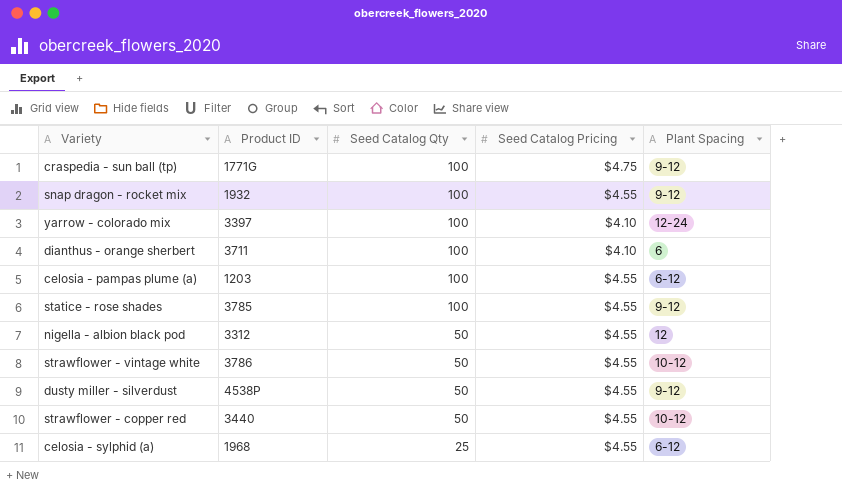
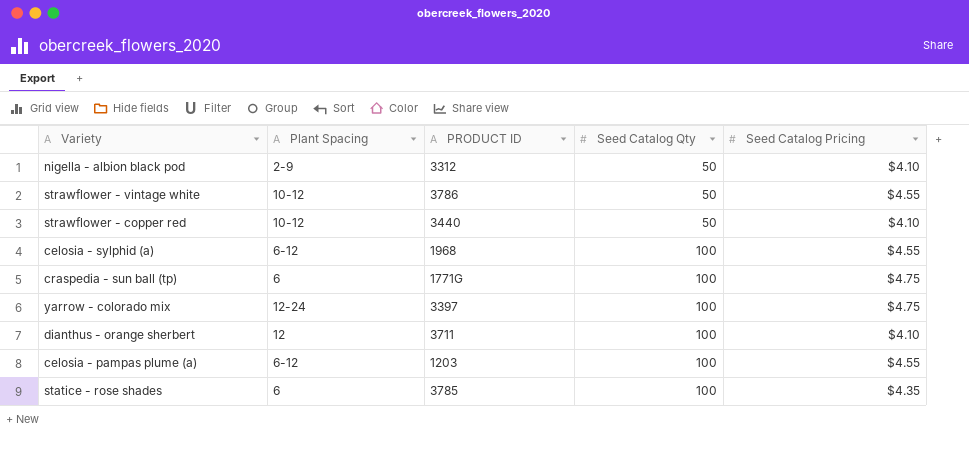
row order: Seed Catalog Qty descending -> Seed Catalog Qty ascending
column Plant Spacing | position: 5 -> 2
column name: Product ID -> PRODUCT ID
row snap dragon - rocket mix: 1932 | 100 | $4.55 | 9-12 -> none
row dusty miller - silverdust: 4538P | 50 | $4.55 | 9-12 -> none
nigella - albion black pod | Plant Spacing: 12 -> 2-9
nigella - albion black pod | Seed Catalog Pricing: $4.55 -> $4.10
strawflower - copper red | Seed Catalog Pricing: $4.55 -> $4.10
celosia - sylphid (a) | Seed Catalog Qty: 25 -> 100
craspedia - sun ball (tp) | Plant Spacing: 9-12 -> 6
yarrow - colorado mix | Seed Catalog Pricing: $4.10 -> $4.75
dianthus - orange sherbert | Plant Spacing: 6 -> 12
statice - rose shades | Plant Spacing: 9-12 -> 6
statice - rose shades | Seed Catalog Pricing: $4.55 -> $4.35

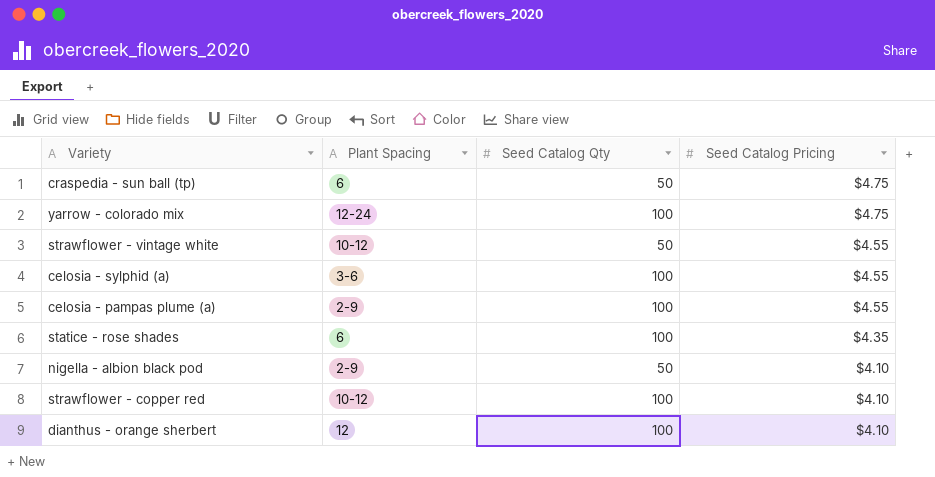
row order: Seed Catalog Qty ascending -> Seed Catalog Pricing descending
column PRODUCT ID | position: 3 -> none
craspedia - sun ball (tp) | Seed Catalog Qty: 100 -> 50
celosia - sylphid (a) | Plant Spacing: 6-12 -> 3-6
celosia - pampas plume (a) | Plant Spacing: 6-12 -> 2-9
strawflower - copper red | Seed Catalog Qty: 50 -> 100

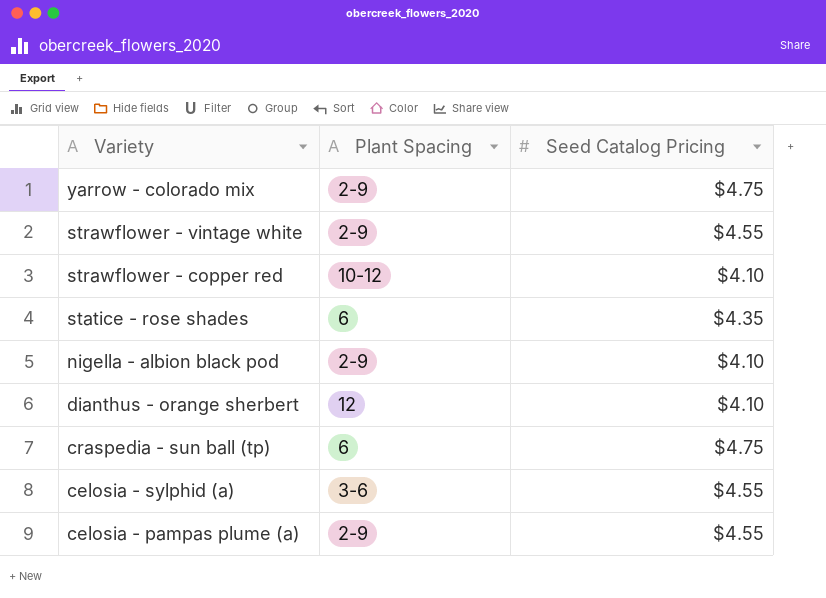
row order: Seed Catalog Pricing descending -> Variety descending
column Seed Catalog Qty | position: 3 -> none
yarrow - colorado mix | Plant Spacing: 12-24 -> 2-9
strawflower - vintage white | Plant Spacing: 10-12 -> 2-9

